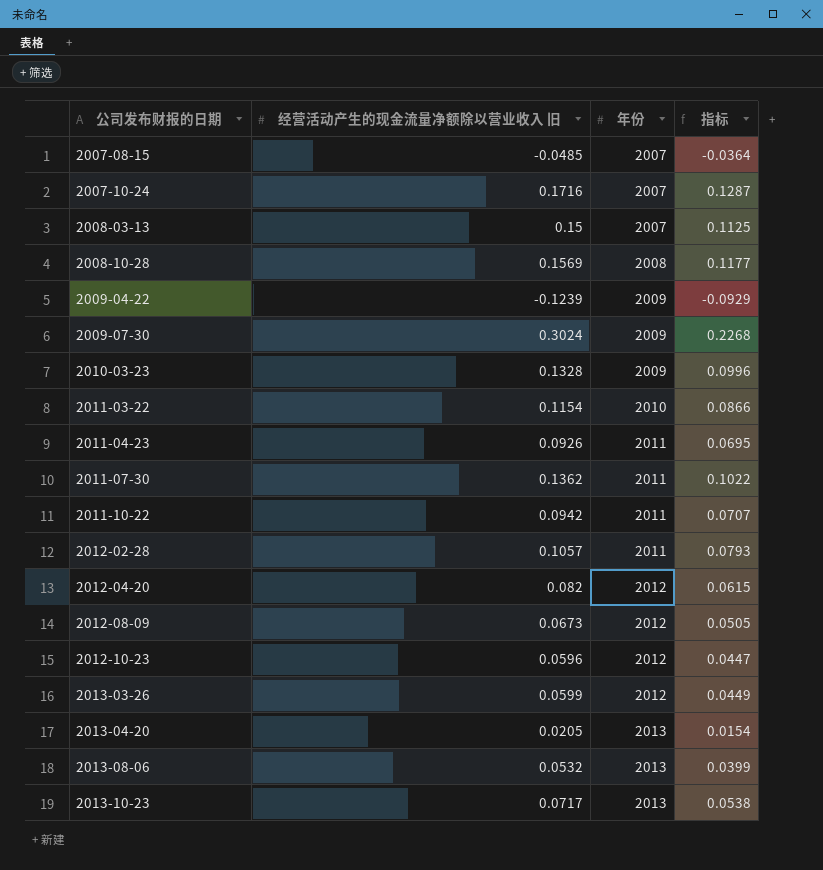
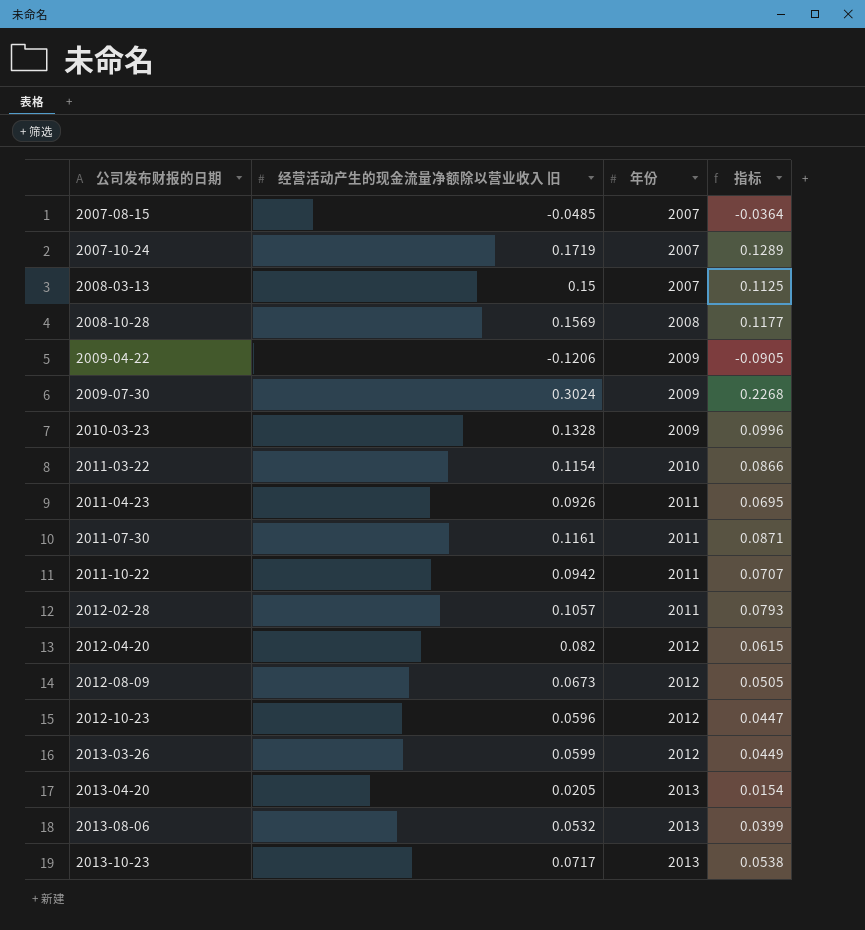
2007-10-24 | 经营活动产生的现金流量净额除以营业收入 旧: 0.1716 -> 0.1719
2007-10-24 | 指标: 0.1287 -> 0.1289
2009-04-22 | 经营活动产生的现金流量净额除以营业收入 旧: -0.1239 -> -0.1206
2009-04-22 | 指标: -0.0929 -> -0.0905
2011-07-30 | 经营活动产生的现金流量净额除以营业收入 旧: 0.1362 -> 0.1161
2011-07-30 | 指标: 0.1022 -> 0.0871

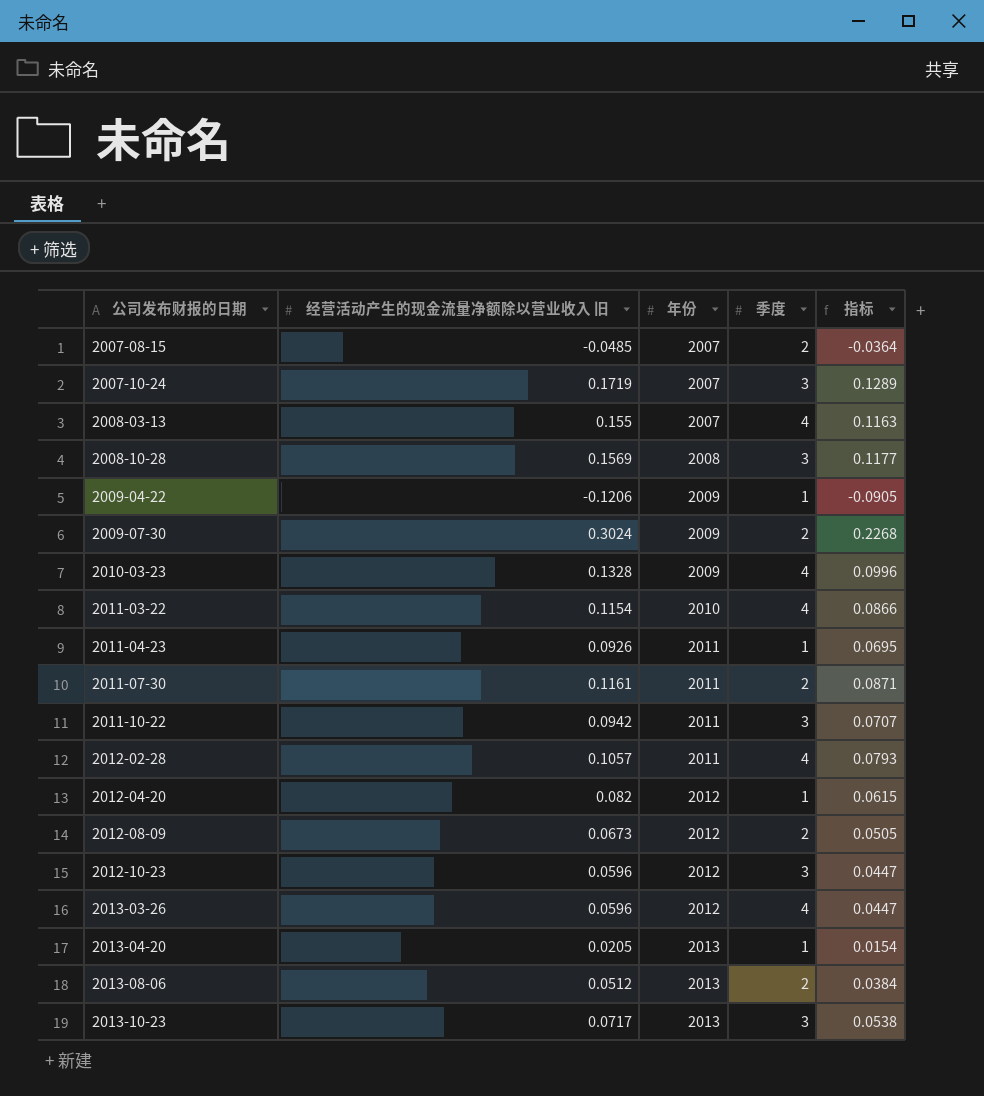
column 季度 | position: none -> 4
2008-03-13 | 经营活动产生的现金流量净额除以营业收入 旧: 0.15 -> 0.155
2008-03-13 | 指标: 0.1125 -> 0.1163
2013-03-26 | 经营活动产生的现金流量净额除以营业收入 旧: 0.0599 -> 0.0596
2013-03-26 | 指标: 0.0449 -> 0.0447
2013-08-06 | 经营活动产生的现金流量净额除以营业收入 旧: 0.0532 -> 0.0512
2013-08-06 | 指标: 0.0399 -> 0.0384

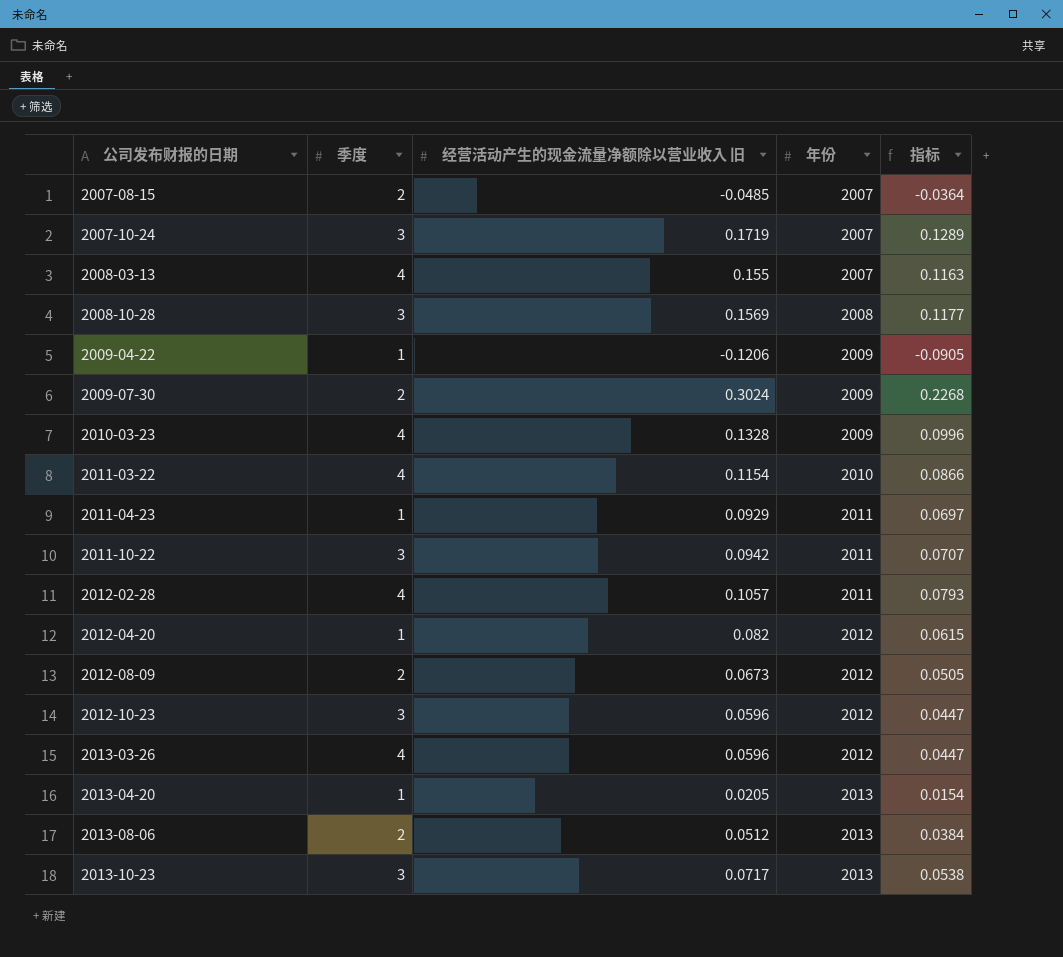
column 季度 | position: 4 -> 2
row 2011-07-30: 0.1161 | 2011 | 2 | 0.0871 -> none
2011-04-23 | 经营活动产生的现金流量净额除以营业收入 旧: 0.0926 -> 0.0929
2011-04-23 | 指标: 0.0695 -> 0.0697

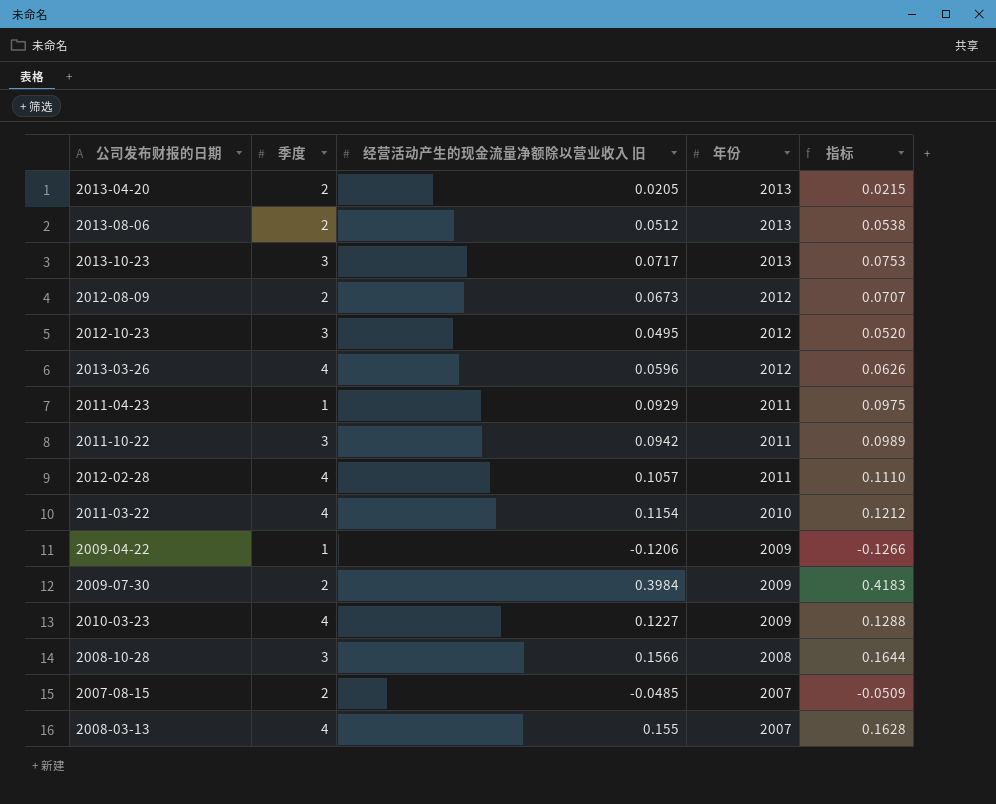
row order: 公司发布财报的日期 ascending -> 年份 descending
column 指标 | formula: [经营活动产生的现金流量净额除以营业收入 旧] * 0.75 -> [经营活动产生的现金流量净额除以营业收入 旧] * 1.05
row 2007-10-24: 3 | 0.1719 | 2007 | 0.1289 -> none
row 2012-04-20: 1 | 0.082 | 2012 | 0.0615 -> none
2013-04-20 | 季度: 1 -> 2
2012-10-23 | 经营活动产生的现金流量净额除以营业收入 旧: 0.0596 -> 0.0495
2009-07-30 | 经营活动产生的现金流量净额除以营业收入 旧: 0.3024 -> 0.3984
2010-03-23 | 经营活动产生的现金流量净额除以营业收入 旧: 0.1328 -> 0.1227
2008-10-28 | 经营活动产生的现金流量净额除以营业收入 旧: 0.1569 -> 0.1566

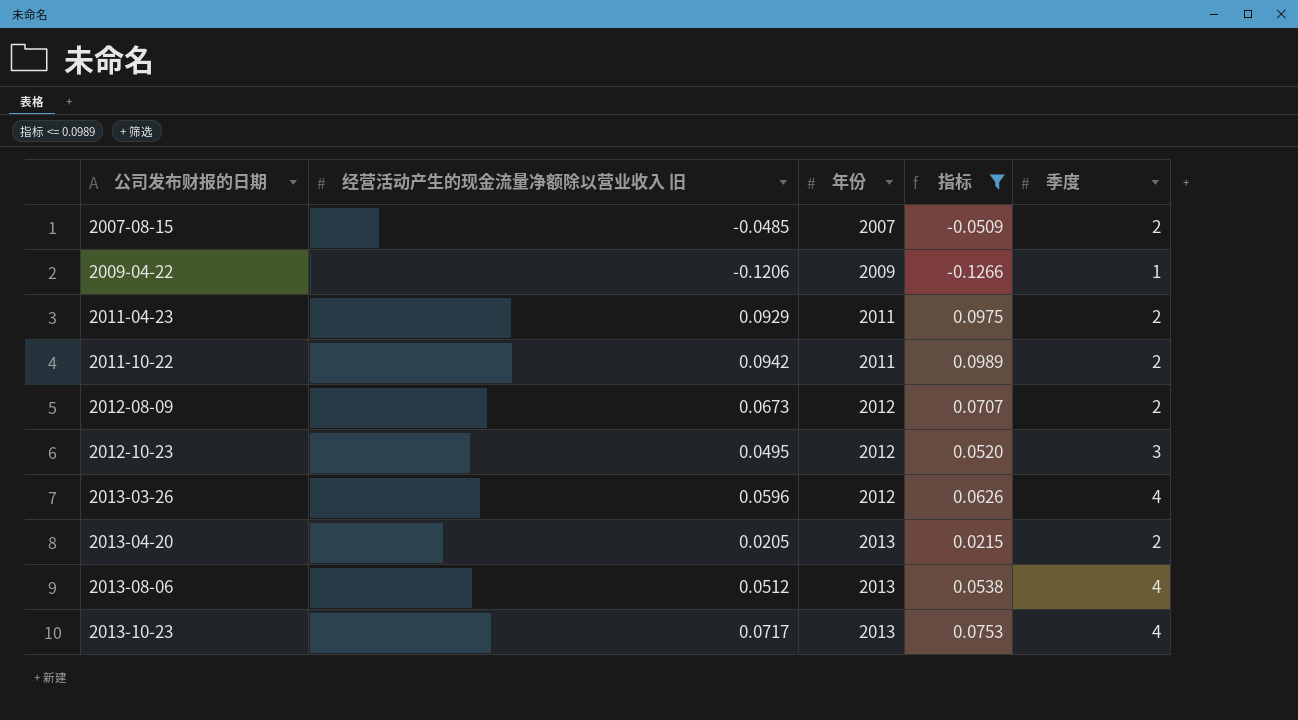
filter: none -> 指标 <= 0.0989
row order: 年份 descending -> 公司发布财报的日期 ascending
column 季度 | position: 2 -> 5
2011-04-23 | 季度: 1 -> 2
2011-10-22 | 季度: 3 -> 2
2013-08-06 | 季度: 2 -> 4
2013-10-23 | 季度: 3 -> 4

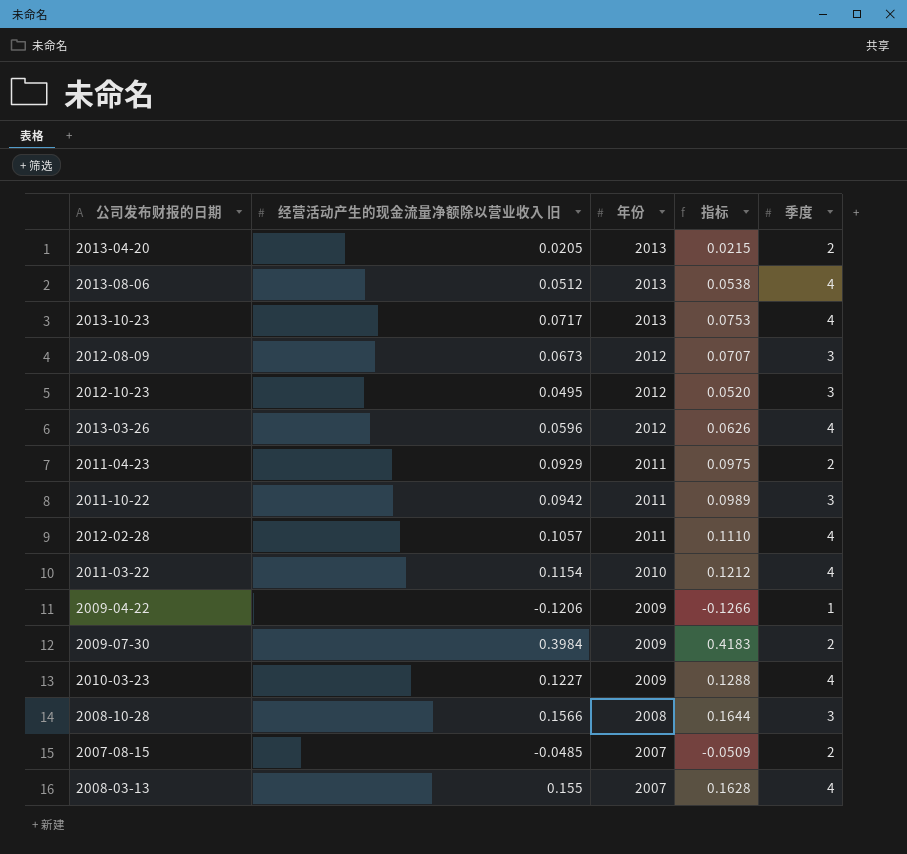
filter: 指标 <= 0.0989 -> none
row order: 公司发布财报的日期 ascending -> 年份 descending
2012-08-09 | 季度: 2 -> 3
2011-10-22 | 季度: 2 -> 3

